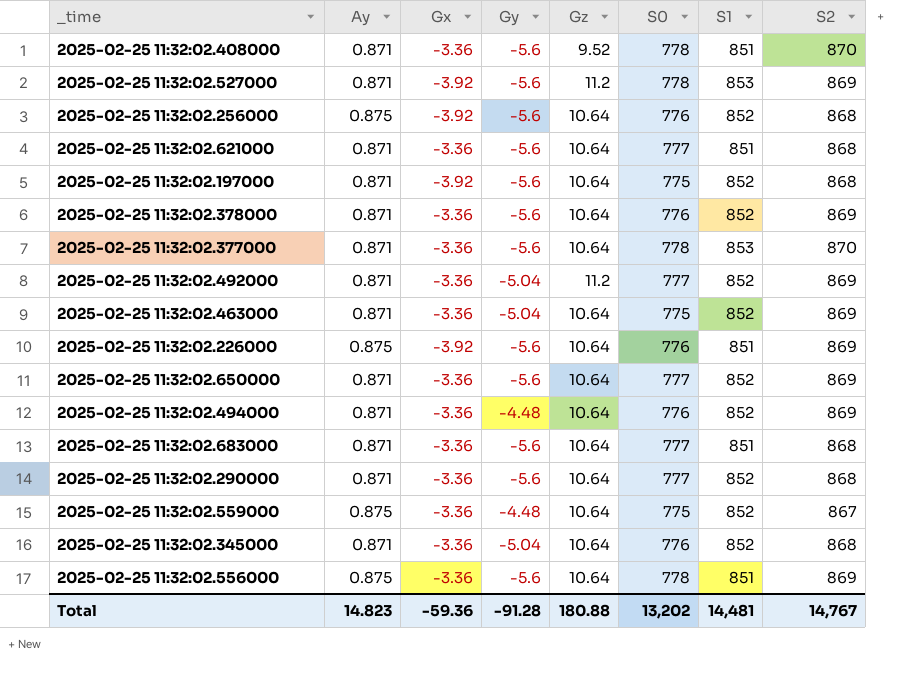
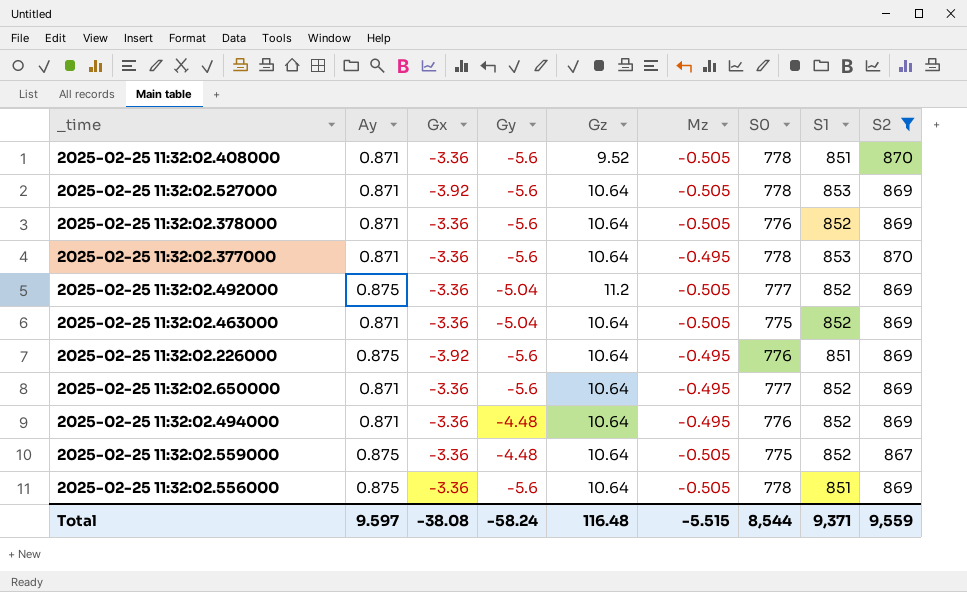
filter: none -> S2 != 868
column Mz | position: none -> 6
2025-02-25 11:32:02.527000 | Gz: 11.2 -> 10.64
2025-02-25 11:32:02.492000 | Ay: 0.871 -> 0.875
Total | Ay: 14.823 -> 9.597
Total | Gx: -59.36 -> -38.08
Total | Gy: -91.28 -> -58.24
Total | Gz: 180.88 -> 116.48
Total | S0: 13,202 -> 8,544
Total | S1: 14,481 -> 9,371
Total | S2: 14,767 -> 9,559

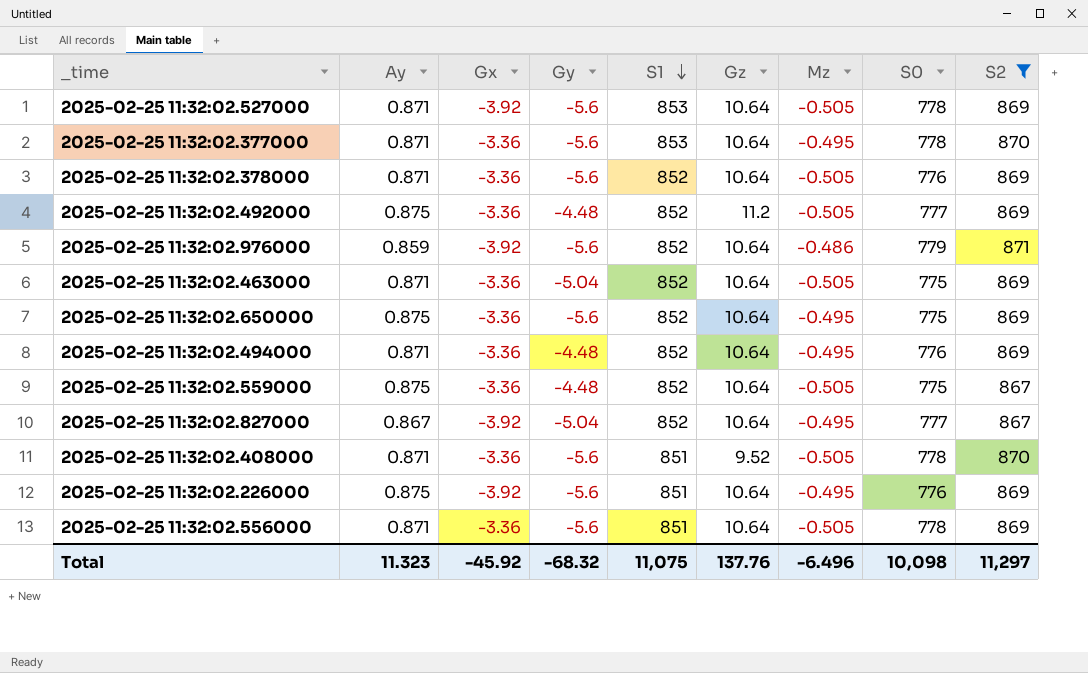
row order: none -> S1 descending
column S1 | position: 8 -> 5
2025-02-25 11:32:02.492000 | Gy: -5.04 -> -4.48
row 2025-02-25 11:32:02.976000: none -> 0.859 | -3.92 | -5.6 | 852 | 10.64 | -0.486 | 779 | 871
2025-02-25 11:32:02.650000 | Ay: 0.871 -> 0.875
2025-02-25 11:32:02.650000 | S0: 777 -> 775
row 2025-02-25 11:32:02.827000: none -> 0.867 | -3.92 | -5.04 | 852 | 10.64 | -0.495 | 777 | 867
2025-02-25 11:32:02.556000 | Ay: 0.875 -> 0.871
Total | Ay: 9.597 -> 11.323
Total | Gx: -38.08 -> -45.92
Total | Gy: -58.24 -> -68.32
Total | S1: 9,371 -> 11,075
Total | Gz: 116.48 -> 137.76
Total | Mz: -5.515 -> -6.496
Total | S0: 8,544 -> 10,098
Total | S2: 9,559 -> 11,297

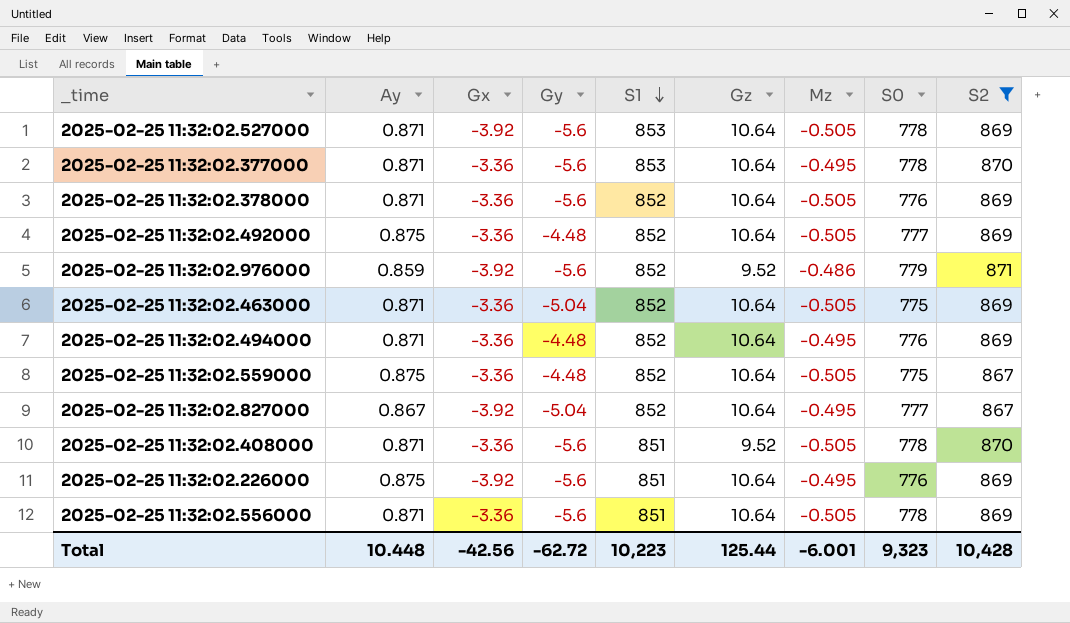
row 2025-02-25 11:32:02.650000: 0.875 | -3.36 | -5.6 | 852 | 10.64 | -0.495 | 775 | 869 -> none
2025-02-25 11:32:02.492000 | Gz: 11.2 -> 10.64
2025-02-25 11:32:02.976000 | Gz: 10.64 -> 9.52
Total | Ay: 11.323 -> 10.448
Total | Gx: -45.92 -> -42.56
Total | Gy: -68.32 -> -62.72
Total | S1: 11,075 -> 10,223
Total | Gz: 137.76 -> 125.44
Total | Mz: -6.496 -> -6.001
Total | S0: 10,098 -> 9,323
Total | S2: 11,297 -> 10,428

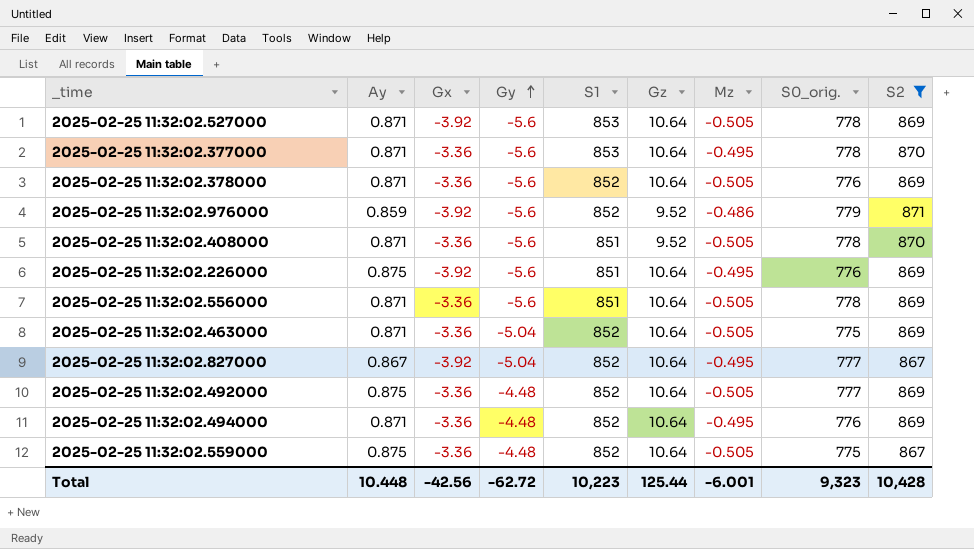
row order: S1 descending -> Gy ascending
column name: S0 -> S0_orig.

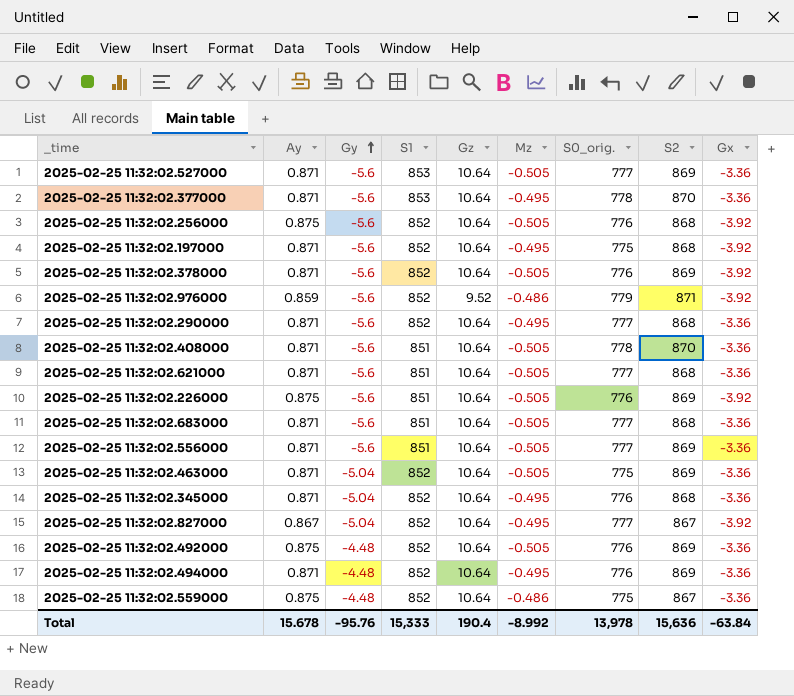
filter: S2 != 868 -> none
column Gx | position: 3 -> 9
2025-02-25 11:32:02.527000 | S0_orig.: 778 -> 777
2025-02-25 11:32:02.527000 | Gx: -3.92 -> -3.36
2025-02-25 11:32:02.378000 | Gx: -3.36 -> -3.92
2025-02-25 11:32:02.408000 | Gz: 9.52 -> 10.64
2025-02-25 11:32:02.226000 | Mz: -0.495 -> -0.505
2025-02-25 11:32:02.556000 | S0_orig.: 778 -> 777
2025-02-25 11:32:02.492000 | S0_orig.: 777 -> 776
2025-02-25 11:32:02.559000 | Mz: -0.505 -> -0.486
Total | Ay: 10.448 -> 15.678
Total | Gy: -62.72 -> -95.76
Total | S1: 10,223 -> 15,333
Total | Gz: 125.44 -> 190.4
Total | Mz: -6.001 -> -8.992
Total | S0_orig.: 9,323 -> 13,978
Total | S2: 10,428 -> 15,636
Total | Gx: -42.56 -> -63.84

